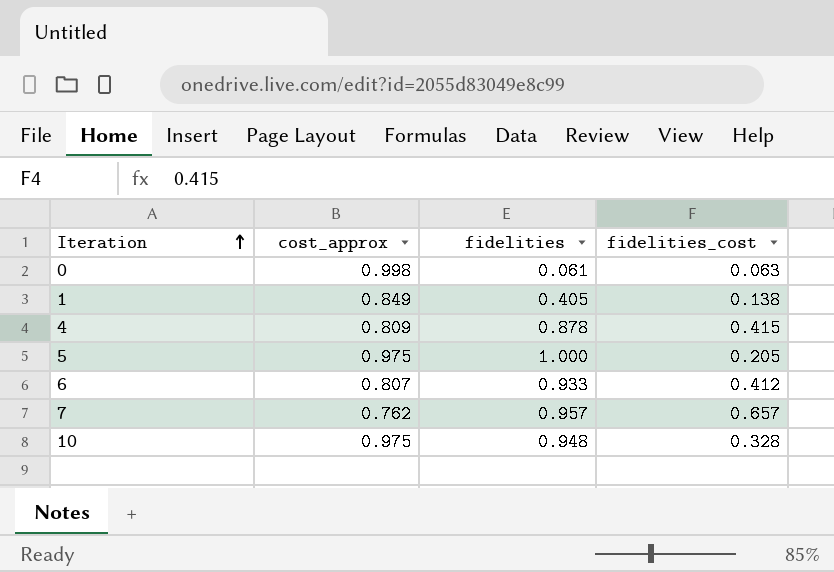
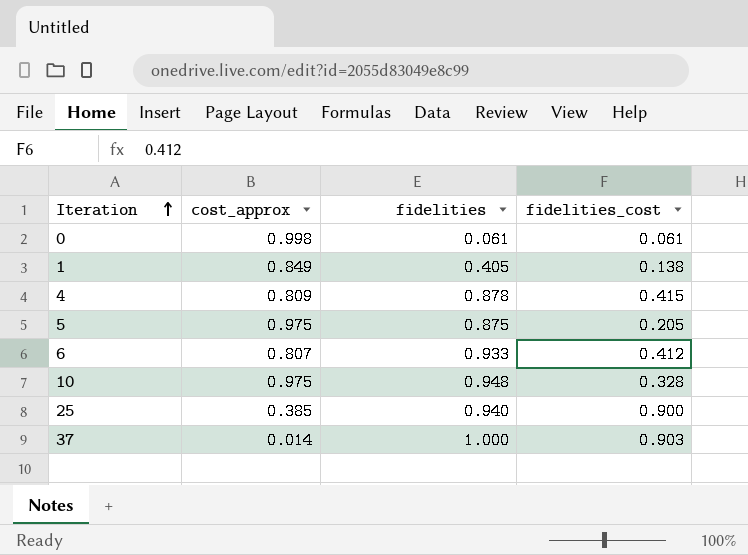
row 7: 0.762 | 0.957 | 0.657 -> none
0 | fidelities_cost: 0.063 -> 0.061
5 | fidelities: 1.000 -> 0.875
row 25: none -> 0.385 | 0.940 | 0.900
row 37: none -> 0.014 | 1.000 | 0.903

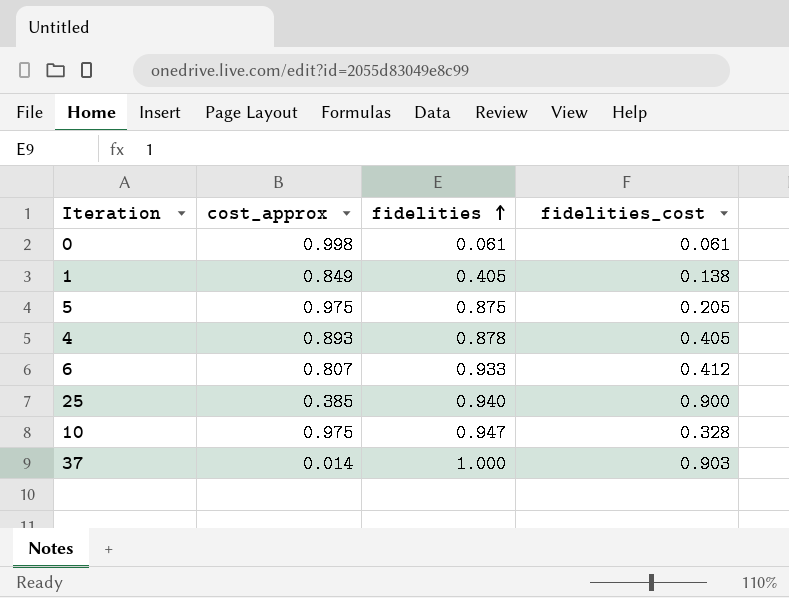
row order: Iteration ascending -> fidelities ascending
4 | cost_approx: 0.809 -> 0.893
4 | fidelities_cost: 0.415 -> 0.405
10 | fidelities: 0.948 -> 0.947

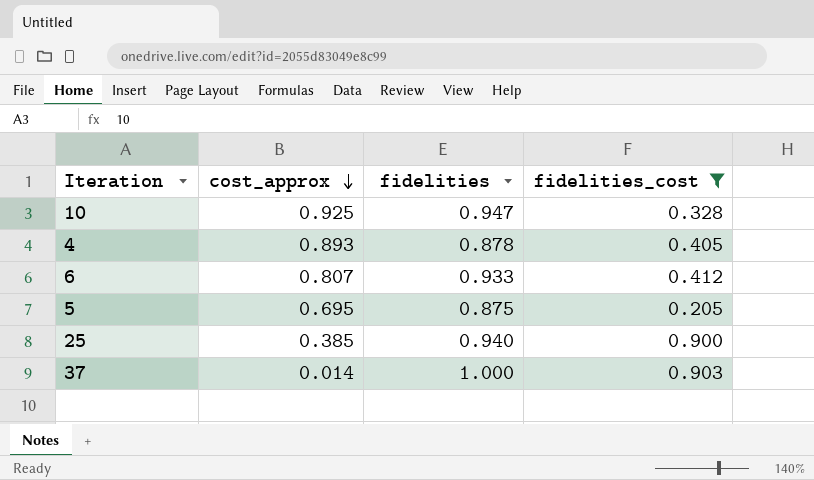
filter: none -> fidelities_cost >= 0.205
row order: fidelities ascending -> cost_approx descending
10 | cost_approx: 0.975 -> 0.925
5 | cost_approx: 0.975 -> 0.695

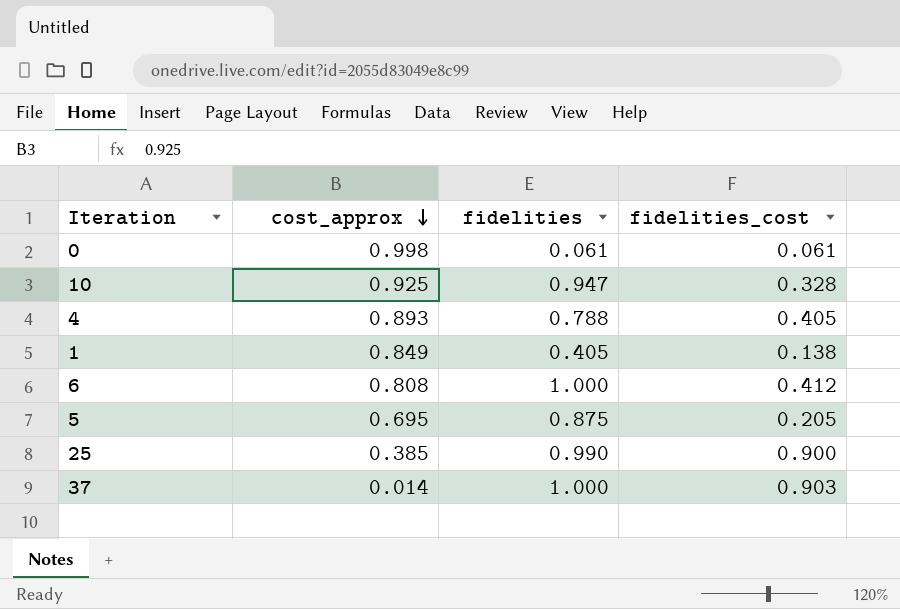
filter: fidelities_cost >= 0.205 -> none
4 | fidelities: 0.878 -> 0.788
6 | cost_approx: 0.807 -> 0.808
6 | fidelities: 0.933 -> 1.000
25 | fidelities: 0.940 -> 0.990

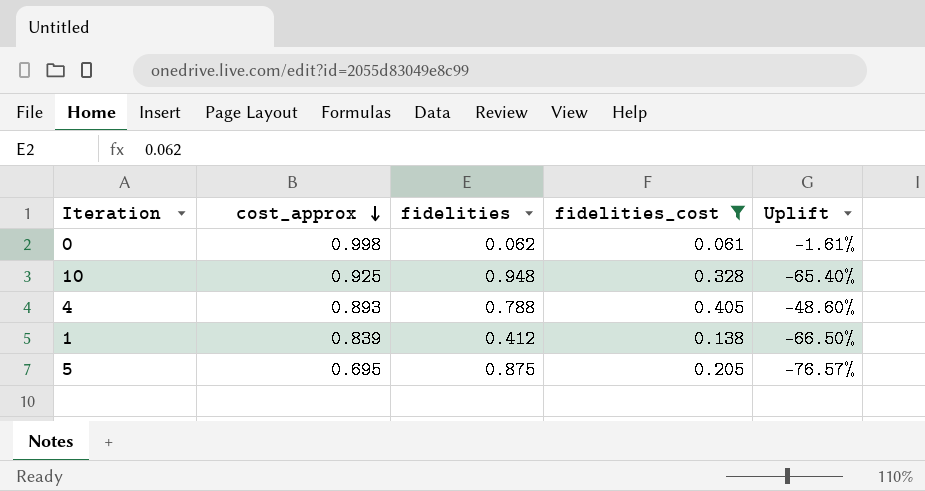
filter: none -> fidelities_cost <= 0.405
column Uplift | formula: none -> ([fidelities_cost] - [fidelities]) / [fidelities]
0 | fidelities: 0.061 -> 0.062
10 | fidelities: 0.947 -> 0.948
1 | cost_approx: 0.849 -> 0.839
1 | fidelities: 0.405 -> 0.412

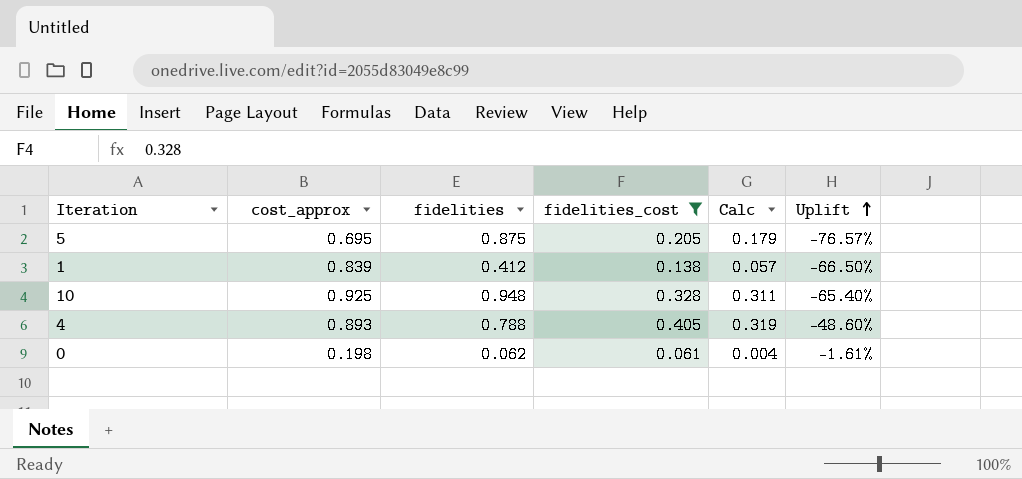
row order: cost_approx descending -> Uplift ascending
column Calc | formula: none -> [fidelities] * [fidelities_cost]
0 | cost_approx: 0.998 -> 0.198

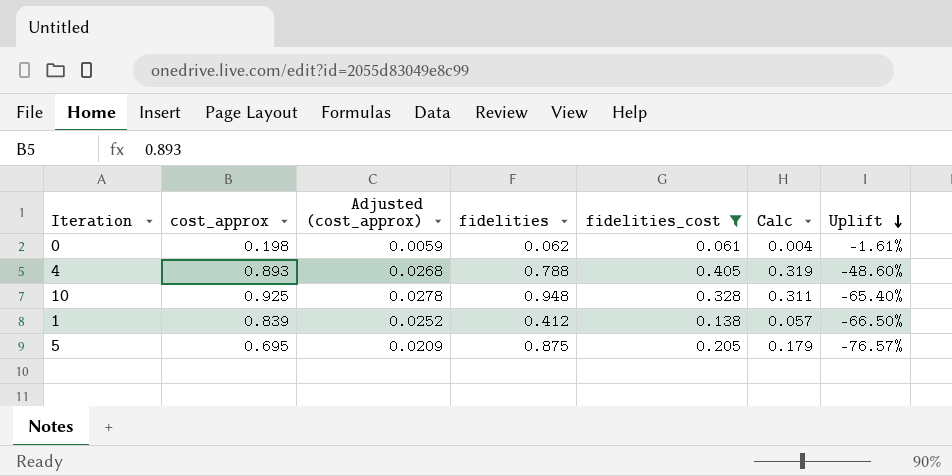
row order: Uplift ascending -> Uplift descending
column Adjusted (cost_approx) | formula: none -> [cost_approx] * 0.03

